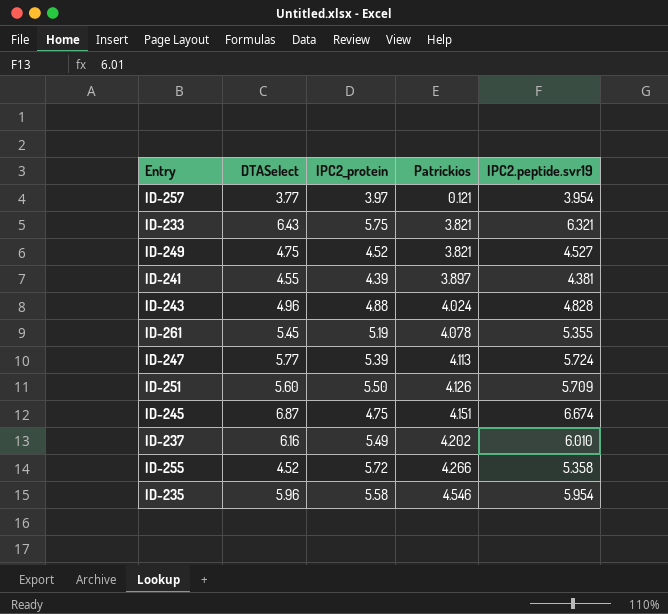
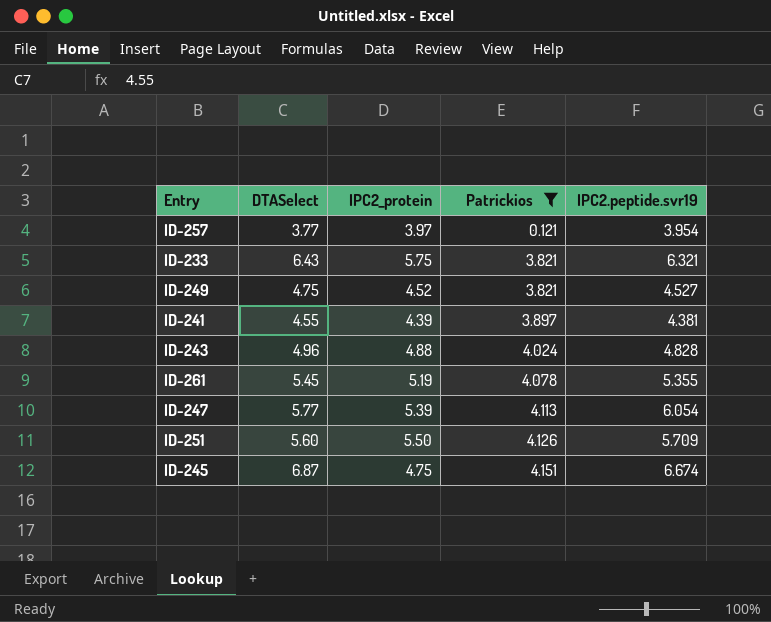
filter: none -> Patrickios <= 4.151
ID-247 | IPC2.peptide.svr19: 5.724 -> 6.054

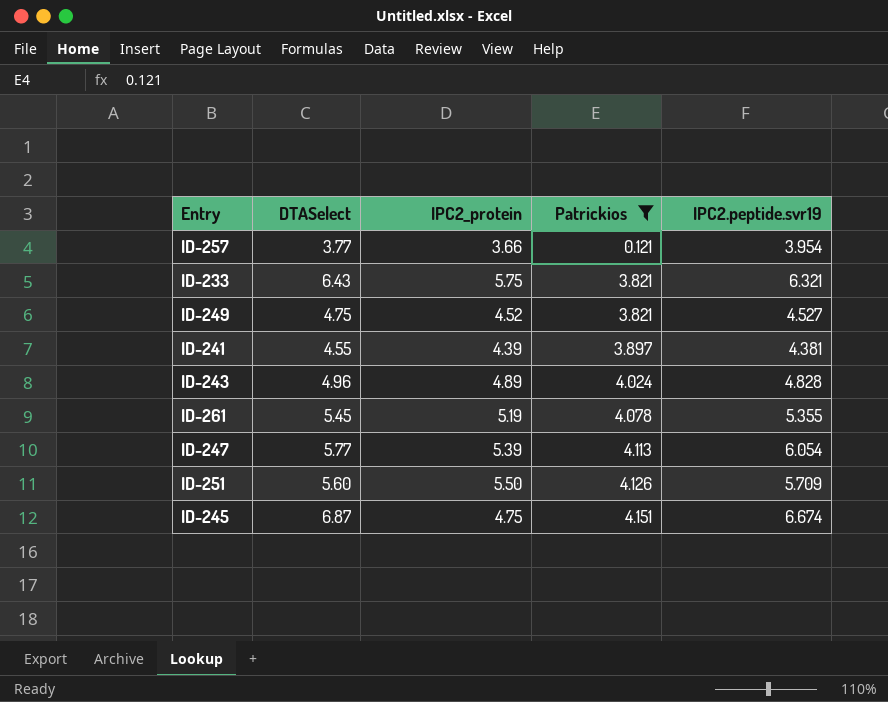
ID-257 | IPC2_protein: 3.97 -> 3.66
ID-243 | IPC2_protein: 4.88 -> 4.89

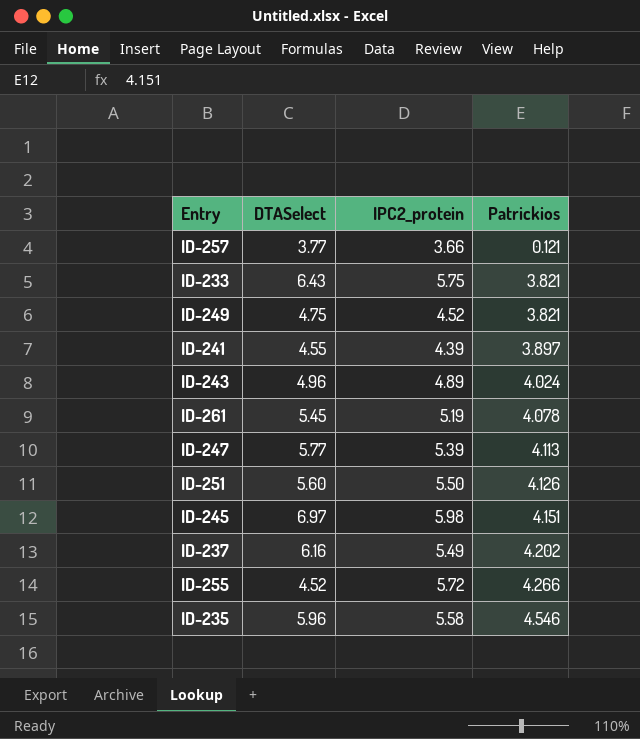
filter: Patrickios <= 4.151 -> none
column IPC2.peptide.svr19 | position: 5 -> none
ID-245 | DTASelect: 6.87 -> 6.97
ID-245 | IPC2_protein: 4.75 -> 5.98

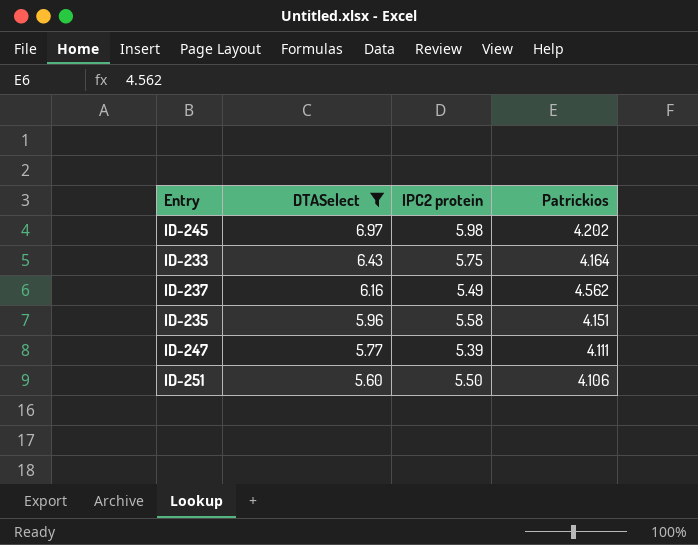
filter: none -> DTASelect >= 5.60
row order: Patrickios ascending -> DTASelect descending
column name: IPC2_protein -> IPC2 protein
ID-245 | Patrickios: 4.151 -> 4.202
ID-233 | Patrickios: 3.821 -> 4.164
ID-237 | Patrickios: 4.202 -> 4.562
ID-235 | Patrickios: 4.546 -> 4.151
ID-247 | Patrickios: 4.113 -> 4.111
ID-251 | Patrickios: 4.126 -> 4.106

